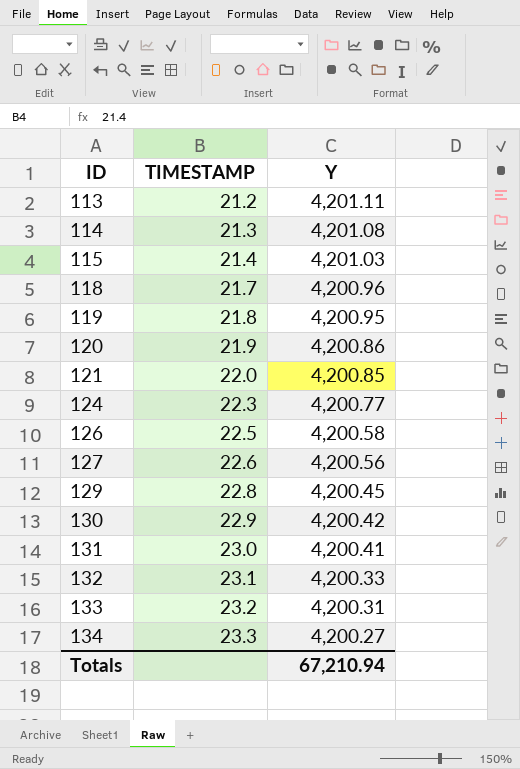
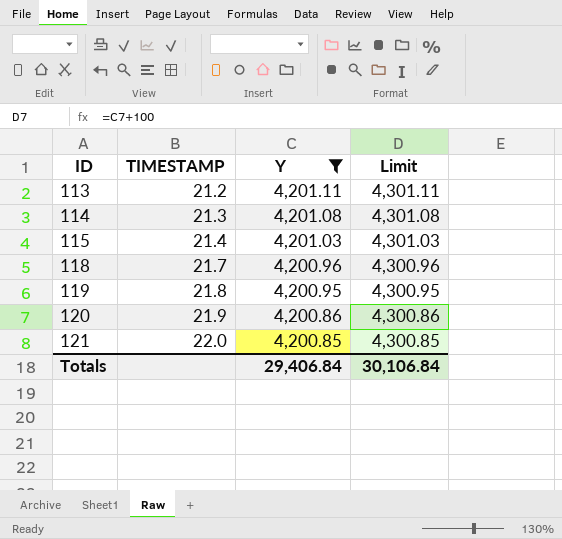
filter: none -> Y >= 4,200.85
column Limit | formula: none -> [Y] + 100
Totals | Y: 67,210.94 -> 29,406.84

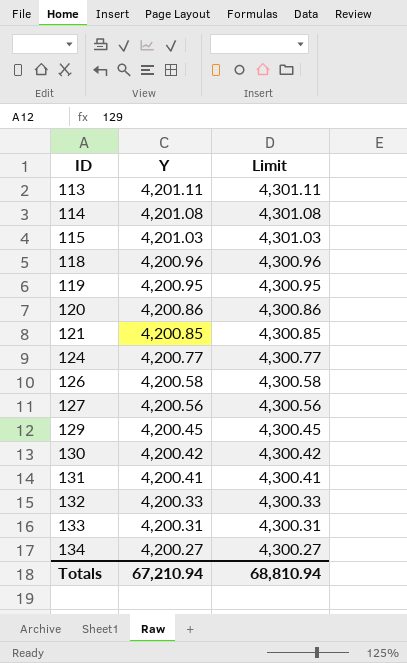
filter: Y >= 4,200.85 -> none
column TIMESTAMP | position: 2 -> none
Totals | Y: 29,406.84 -> 67,210.94
Totals | Limit: 30,106.84 -> 68,810.94

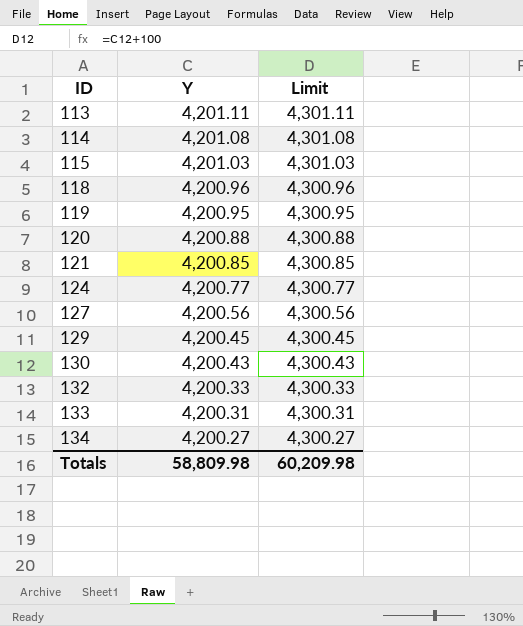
row 126: 4,200.58 | 4,300.58 -> none
row 131: 4,200.41 | 4,300.41 -> none
120 | Y: 4,200.86 -> 4,200.88
120 | Limit: 4,300.86 -> 4,300.88
130 | Y: 4,200.42 -> 4,200.43
130 | Limit: 4,300.42 -> 4,300.43
Totals | Y: 67,210.94 -> 58,809.98
Totals | Limit: 68,810.94 -> 60,209.98

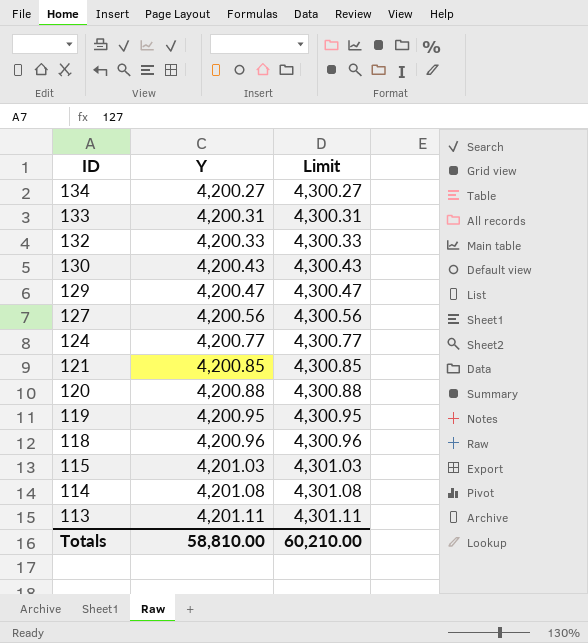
row order: ID ascending -> ID descending
129 | Y: 4,200.45 -> 4,200.47
129 | Limit: 4,300.45 -> 4,300.47
Totals | Y: 58,809.98 -> 58,810.00
Totals | Limit: 60,209.98 -> 60,210.00

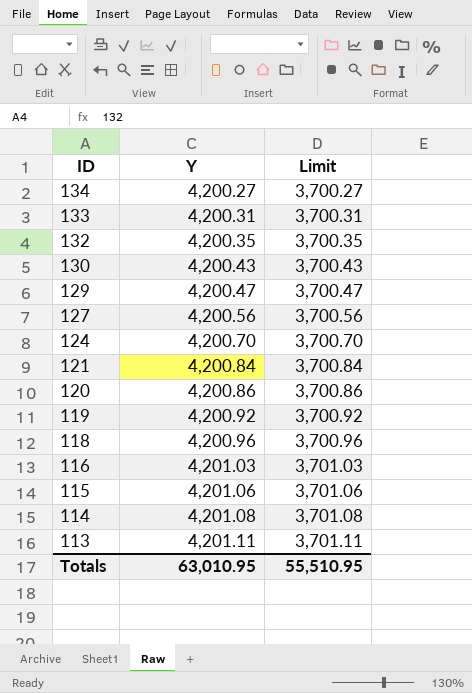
column Limit | formula: [Y] + 100 -> [Y] - 500
132 | Y: 4,200.33 -> 4,200.35
124 | Y: 4,200.77 -> 4,200.70
121 | Y: 4,200.85 -> 4,200.84
120 | Y: 4,200.88 -> 4,200.86
119 | Y: 4,200.95 -> 4,200.92
row 116: none -> 4,201.03 | 3,701.03
115 | Y: 4,201.03 -> 4,201.06
Totals | Y: 58,810.00 -> 63,010.95
Totals | Limit: 60,210.00 -> 55,510.95

